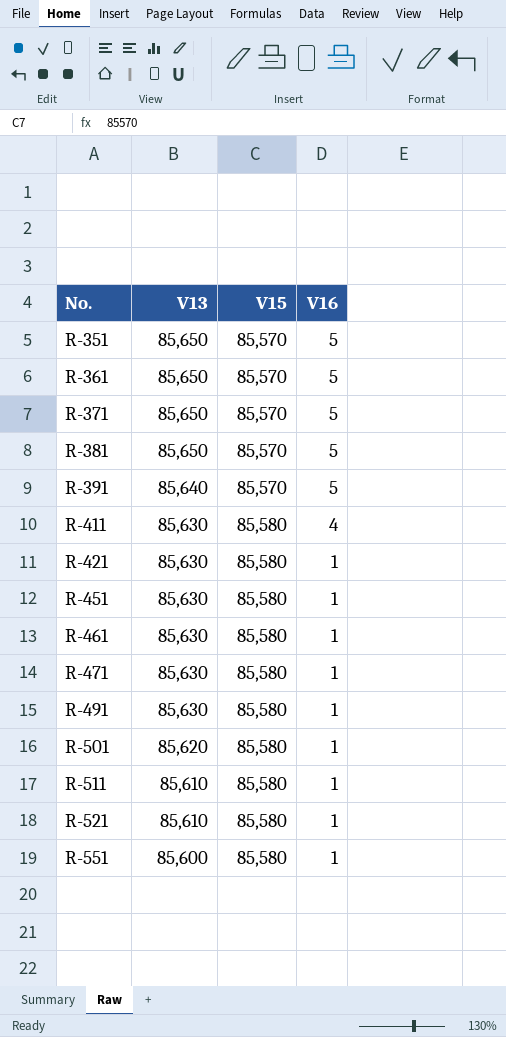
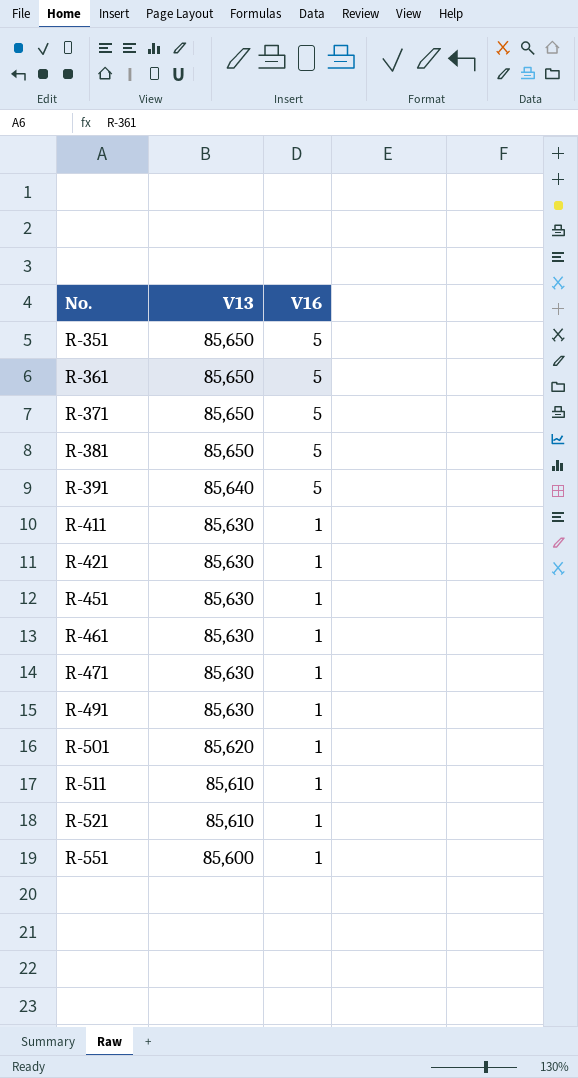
column V15 | position: 3 -> none
R-411 | V16: 4 -> 1

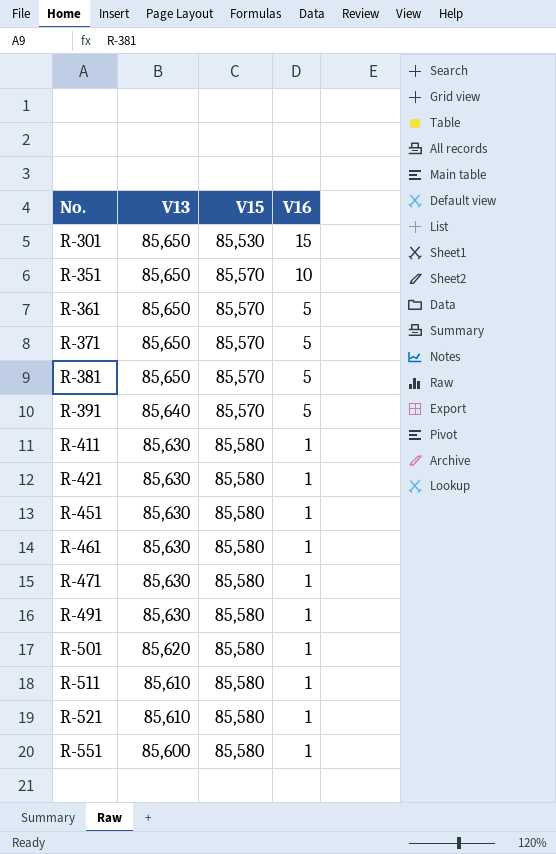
column V15 | position: none -> 3
row R-301: none -> 85,650 | 85,530 | 15
R-351 | V16: 5 -> 10

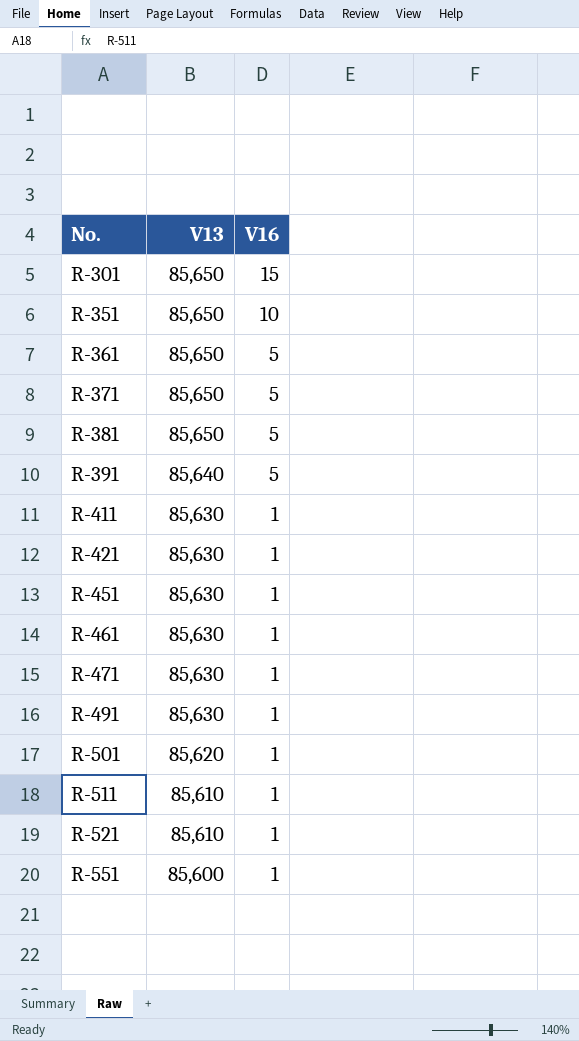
column V15 | position: 3 -> none

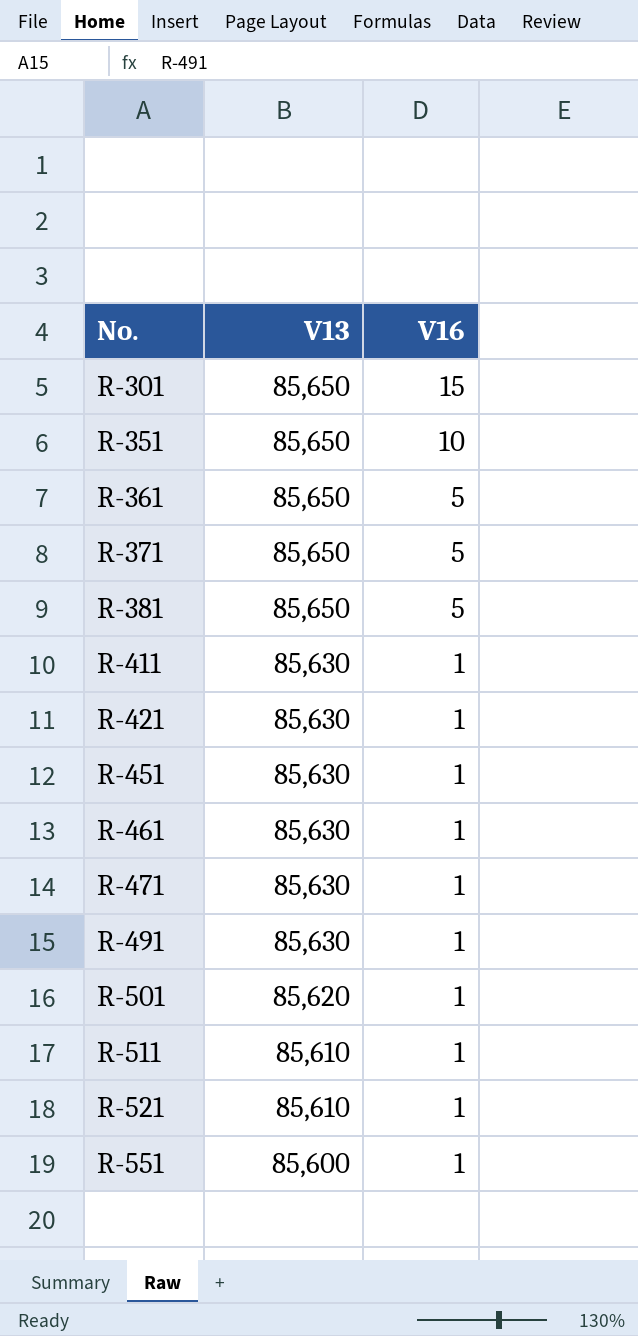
row R-391: 85,640 | 5 -> none

